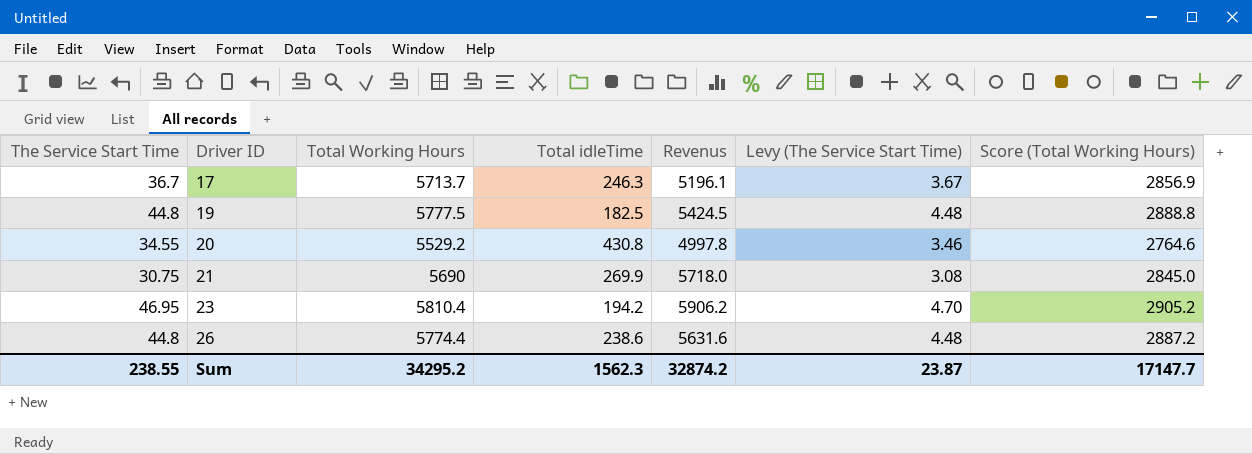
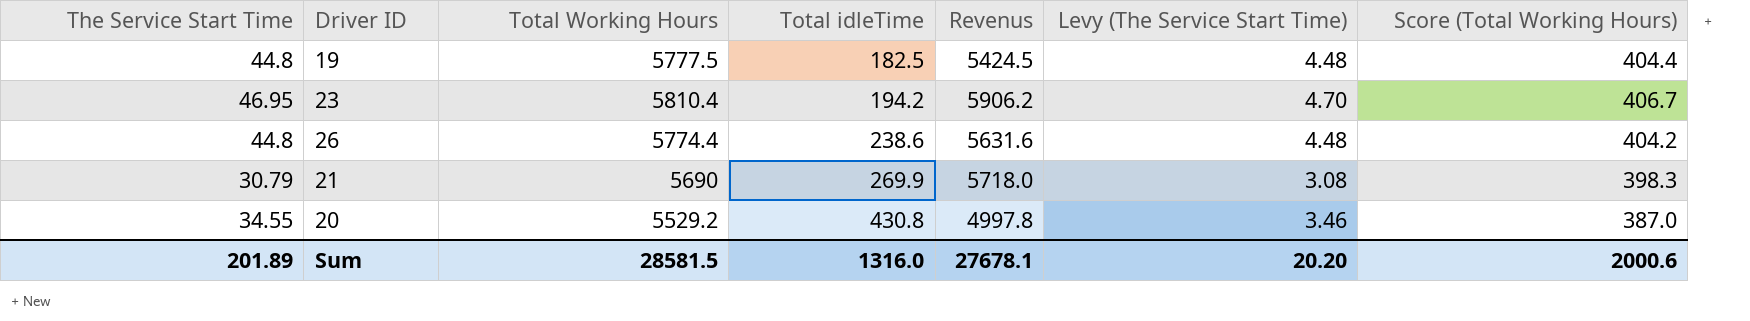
row order: Driver ID ascending -> Total idleTime ascending
column Score (Total Working Hours) | formula: [Total Working Hours] * 0.5 -> [Total Working Hours] * 0.07
row 17: 36.7 | 5713.7 | 246.3 | 5196.1 | 3.67 | 2856.9 -> none
21 | The Service Start Time: 30.75 -> 30.79
Sum | The Service Start Time: 238.55 -> 201.89
Sum | Total Working Hours: 34295.2 -> 28581.5
Sum | Total idleTime: 1562.3 -> 1316.0
Sum | Revenus: 32874.2 -> 27678.1
Sum | Levy (The Service Start Time): 23.87 -> 20.20
Sum | Score (Total Working Hours): 17147.7 -> 2000.6

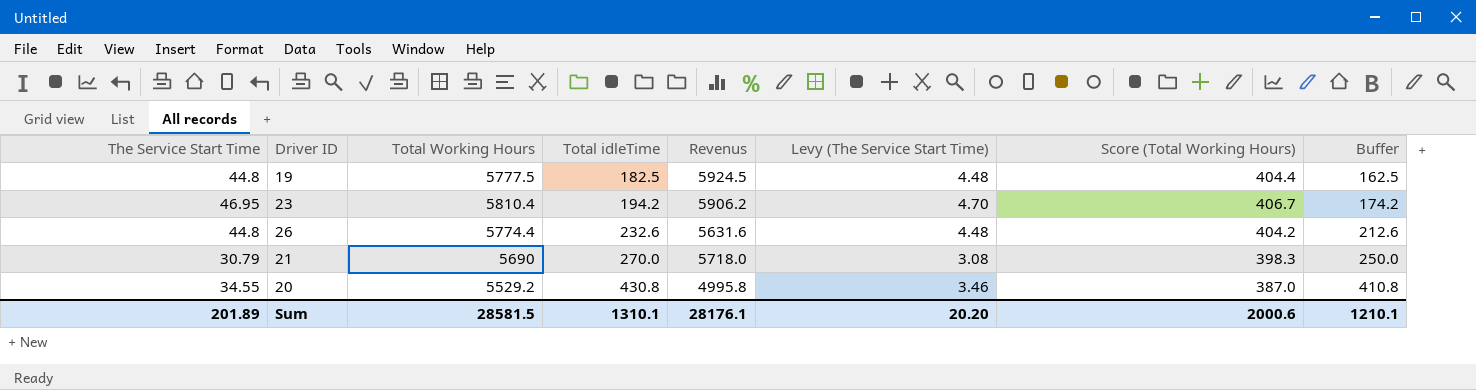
column Buffer | formula: none -> [Total idleTime] - 20
19 | Revenus: 5424.5 -> 5924.5
26 | Total idleTime: 238.6 -> 232.6
21 | Total idleTime: 269.9 -> 270.0
20 | Revenus: 4997.8 -> 4995.8
Sum | Total idleTime: 1316.0 -> 1310.1
Sum | Revenus: 27678.1 -> 28176.1

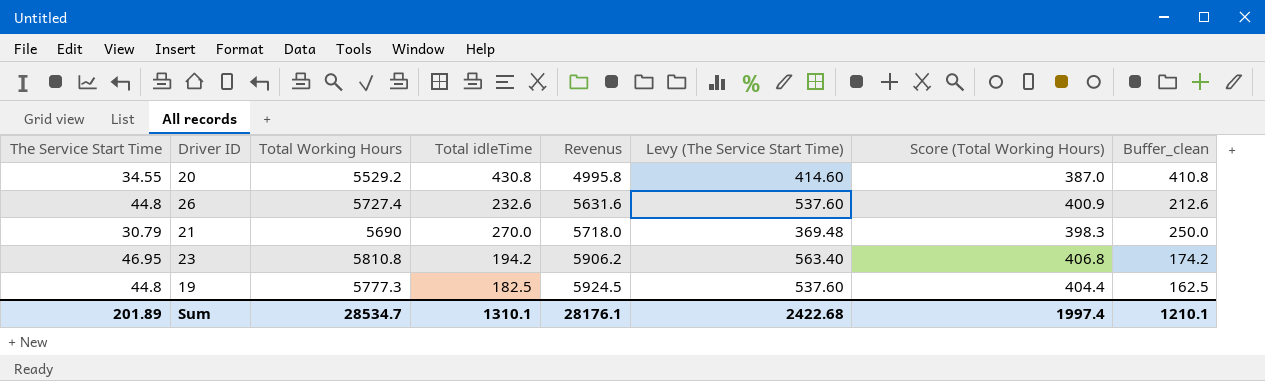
row order: Total idleTime ascending -> Revenus ascending
column Levy (The Service Start Time) | formula: [The Service Start Time] * 0.1 -> [The Service Start Time] * 12
column name: Buffer -> Buffer_clean
26 | Total Working Hours: 5774.4 -> 5727.4
26 | Score (Total Working Hours): 404.2 -> 400.9
23 | Total Working Hours: 5810.4 -> 5810.8
23 | Score (Total Working Hours): 406.7 -> 406.8
19 | Total Working Hours: 5777.5 -> 5777.3
Sum | Total Working Hours: 28581.5 -> 28534.7
Sum | Levy (The Service Start Time): 20.20 -> 2422.68
Sum | Score (Total Working Hours): 2000.6 -> 1997.4

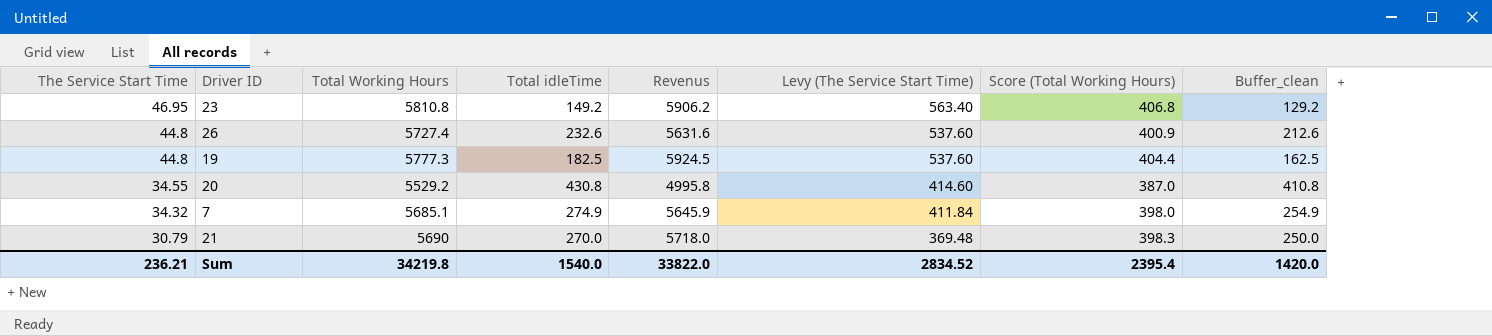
row order: Revenus ascending -> The Service Start Time descending
23 | Total idleTime: 194.2 -> 149.2
23 | Buffer_clean: 174.2 -> 129.2
row 7: none -> 34.32 | 5685.1 | 274.9 | 5645.9 | 411.84 | 398.0 | 254.9
Sum | The Service Start Time: 201.89 -> 236.21
Sum | Total Working Hours: 28534.7 -> 34219.8
Sum | Total idleTime: 1310.1 -> 1540.0
Sum | Revenus: 28176.1 -> 33822.0
Sum | Levy (The Service Start Time): 2422.68 -> 2834.52
Sum | Score (Total Working Hours): 1997.4 -> 2395.4
Sum | Buffer_clean: 1210.1 -> 1420.0

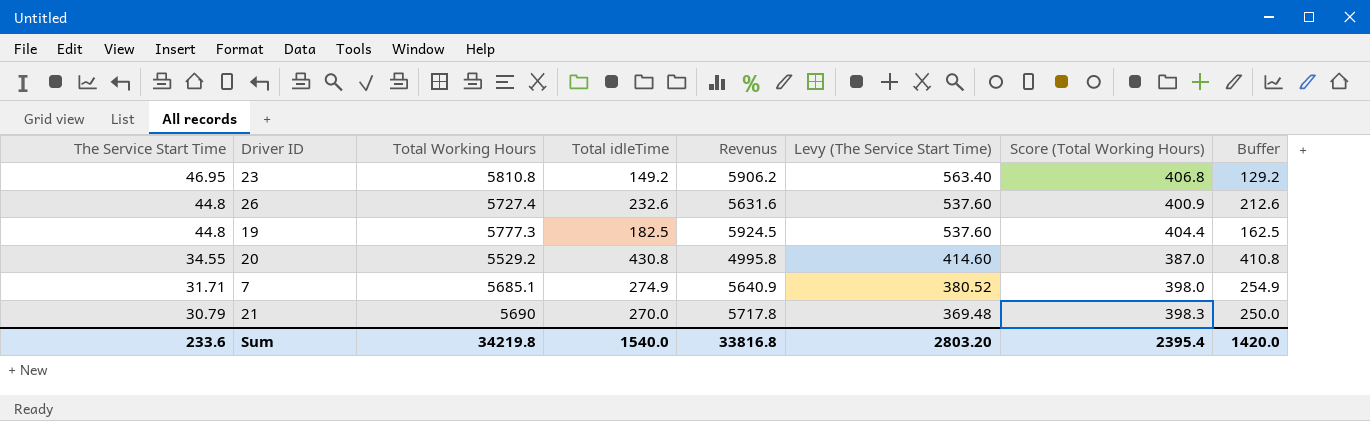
column name: Buffer_clean -> Buffer
7 | The Service Start Time: 34.32 -> 31.71
7 | Revenus: 5645.9 -> 5640.9
7 | Levy (The Service Start Time): 411.84 -> 380.52
21 | Revenus: 5718.0 -> 5717.8
Sum | The Service Start Time: 236.21 -> 233.6
Sum | Revenus: 33822.0 -> 33816.8
Sum | Levy (The Service Start Time): 2834.52 -> 2803.20

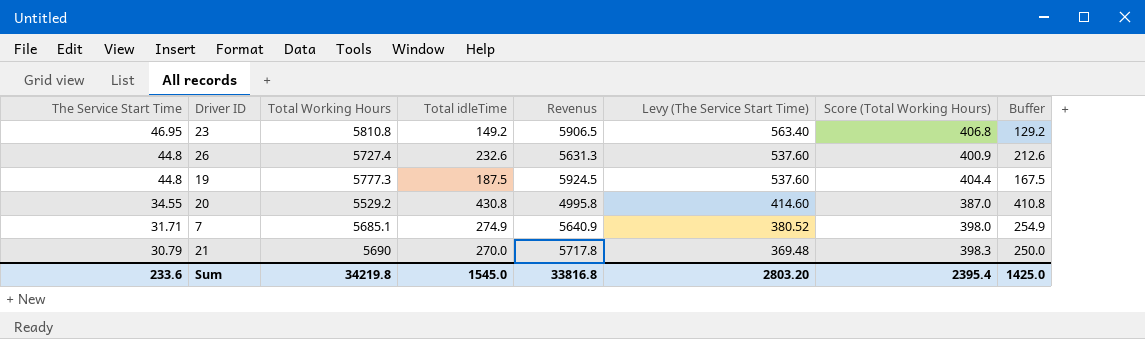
23 | Revenus: 5906.2 -> 5906.5
26 | Revenus: 5631.6 -> 5631.3
19 | Total idleTime: 182.5 -> 187.5
19 | Buffer: 162.5 -> 167.5
Sum | Total idleTime: 1540.0 -> 1545.0
Sum | Buffer: 1420.0 -> 1425.0

